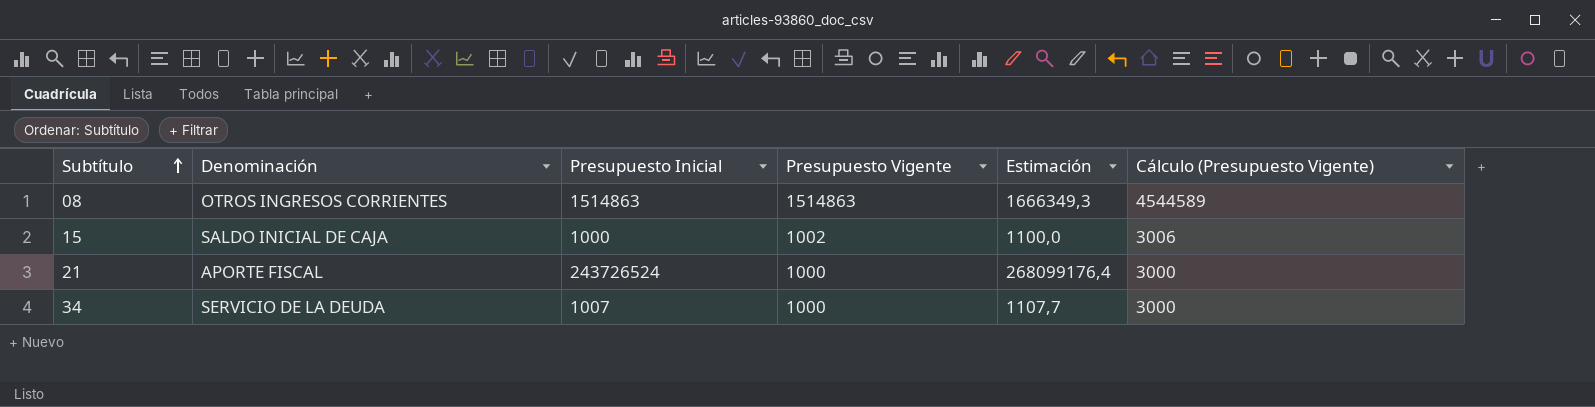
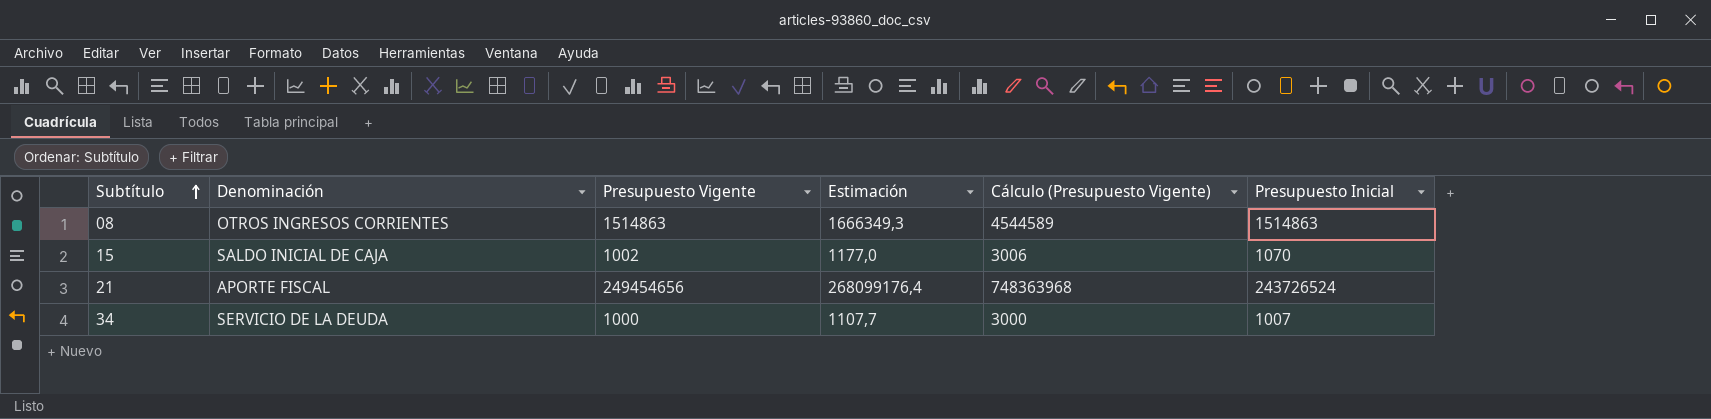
column Presupuesto Inicial | position: 3 -> 6
15 | Estimación: 1100,0 -> 1177,0
15 | Presupuesto Inicial: 1000 -> 1070
21 | Presupuesto Vigente: 1000 -> 249454656
21 | Cálculo (Presupuesto Vigente): 3000 -> 748363968

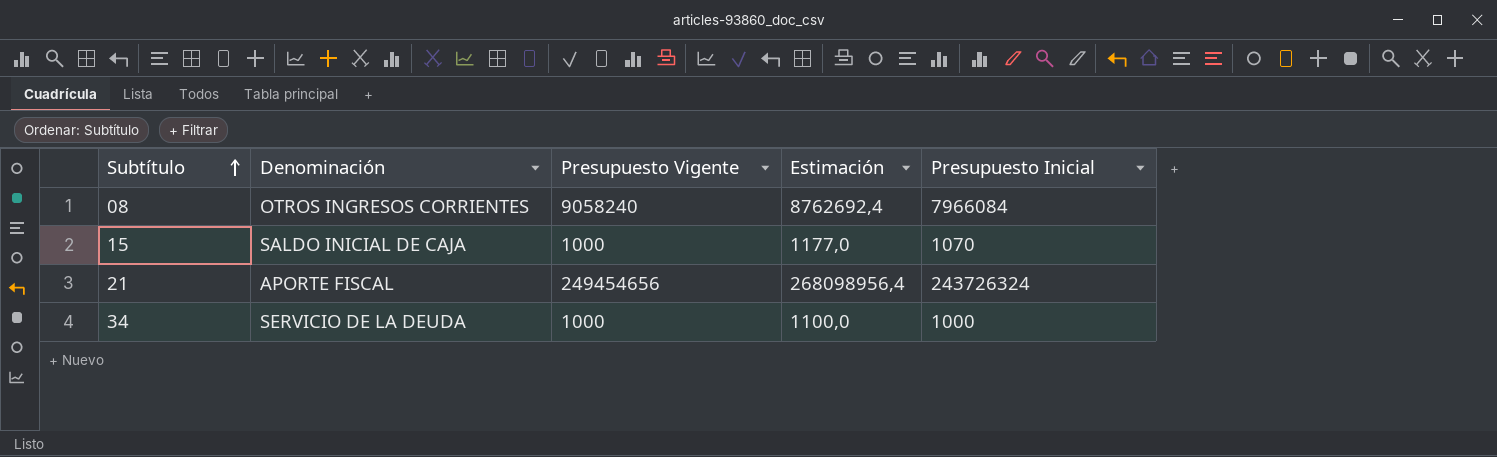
column Cálculo (Presupuesto Vigente) | formula: [Presupuesto Vigente] * 3 -> none
08 | Presupuesto Vigente: 1514863 -> 9058240
08 | Estimación: 1666349,3 -> 8762692,4
08 | Presupuesto Inicial: 1514863 -> 7966084
15 | Presupuesto Vigente: 1002 -> 1000
21 | Estimación: 268099176,4 -> 268098956,4
21 | Presupuesto Inicial: 243726524 -> 243726324
34 | Estimación: 1107,7 -> 1100,0
34 | Presupuesto Inicial: 1007 -> 1000

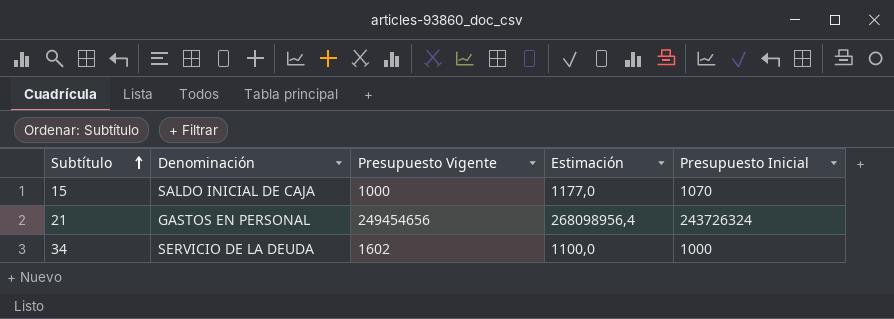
row 08: OTROS INGRESOS CORRIENTES | 9058240 | 8762692,4 | 7966084 -> none
21 | Denominación: APORTE FISCAL -> GASTOS EN PERSONAL
34 | Presupuesto Vigente: 1000 -> 1602

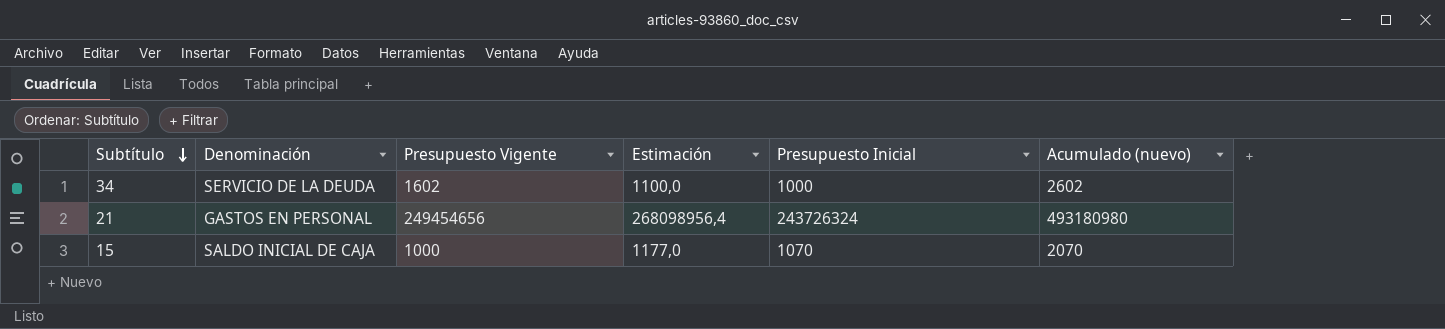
row order: Subtítulo ascending -> Subtítulo descending
column Acumulado (nuevo) | formula: none -> [Presupuesto Vigente] + [Presupuesto Inicial]

